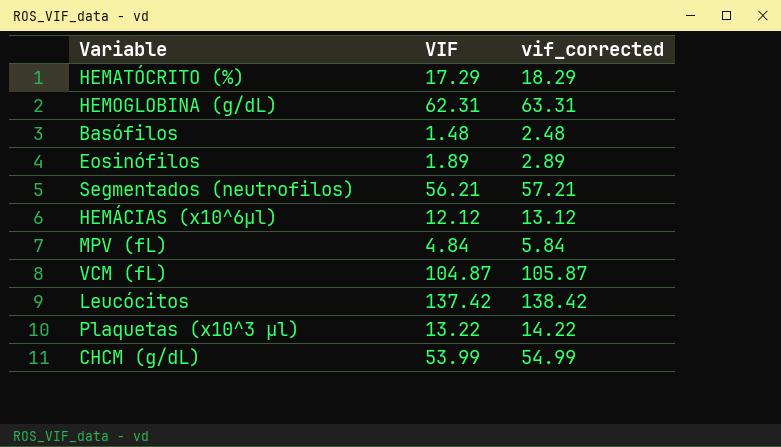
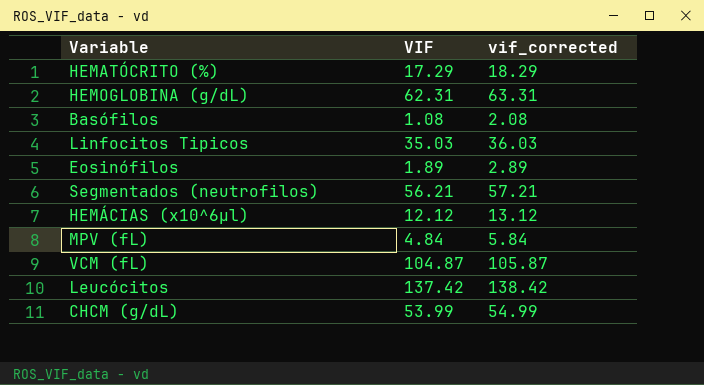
row Plaquetas (x10^3 μl): 13.22 | 14.22 -> none
Basófilos | VIF: 1.48 -> 1.08
Basófilos | vif_corrected: 2.48 -> 2.08
row Linfocitos Tipicos: none -> 35.03 | 36.03

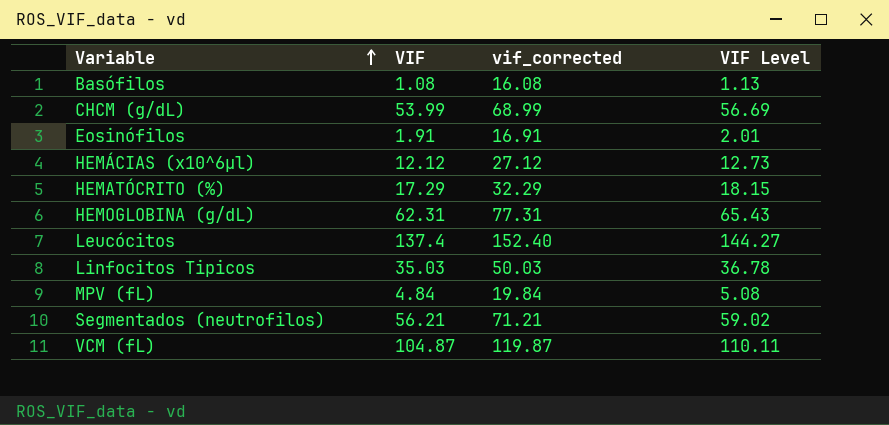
row order: none -> Variable ascending
column vif_corrected | formula: [VIF] + 1 -> [VIF] + 15
column VIF Level | formula: none -> [VIF] * 1.05
Eosinófilos | VIF: 1.89 -> 1.91
Leucócitos | VIF: 137.42 -> 137.4

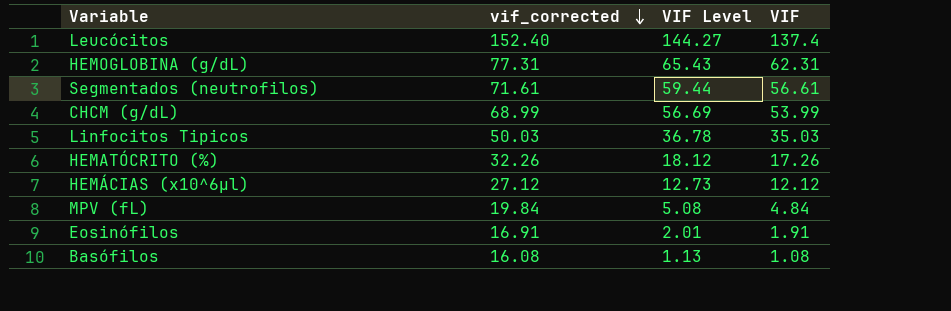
row order: Variable ascending -> vif_corrected descending
column VIF | position: 2 -> 4
row VCM (fL): 104.87 | 119.87 | 110.11 -> none
Segmentados (neutrofilos) | vif_corrected: 71.21 -> 71.61
Segmentados (neutrofilos) | VIF Level: 59.02 -> 59.44
Segmentados (neutrofilos) | VIF: 56.21 -> 56.61
HEMATÓCRITO (%) | vif_corrected: 32.29 -> 32.26
HEMATÓCRITO (%) | VIF Level: 18.15 -> 18.12
HEMATÓCRITO (%) | VIF: 17.29 -> 17.26

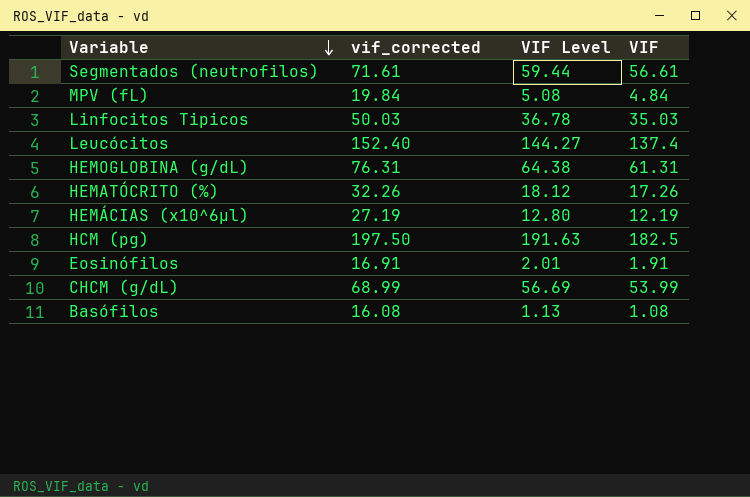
row order: vif_corrected descending -> Variable descending
HEMOGLOBINA (g/dL) | vif_corrected: 77.31 -> 76.31
HEMOGLOBINA (g/dL) | VIF Level: 65.43 -> 64.38
HEMOGLOBINA (g/dL) | VIF: 62.31 -> 61.31
HEMÁCIAS (x10^6μl) | vif_corrected: 27.12 -> 27.19
HEMÁCIAS (x10^6μl) | VIF Level: 12.73 -> 12.80
HEMÁCIAS (x10^6μl) | VIF: 12.12 -> 12.19
row HCM (pg): none -> 197.50 | 191.63 | 182.5

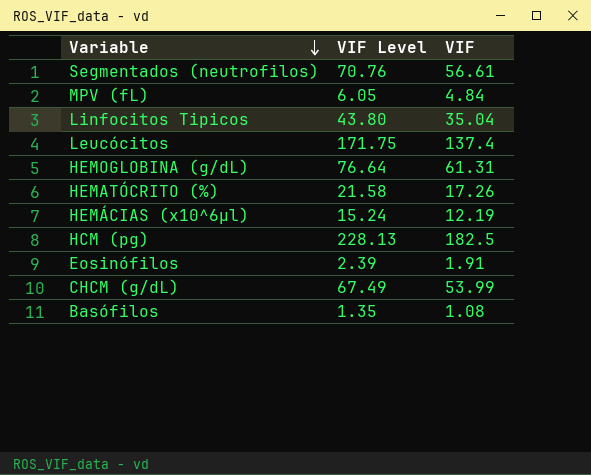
column vif_corrected | formula: [VIF] + 15 -> none
column VIF Level | formula: [VIF] * 1.05 -> [VIF] * 1.25
Linfocitos Tipicos | VIF: 35.03 -> 35.04

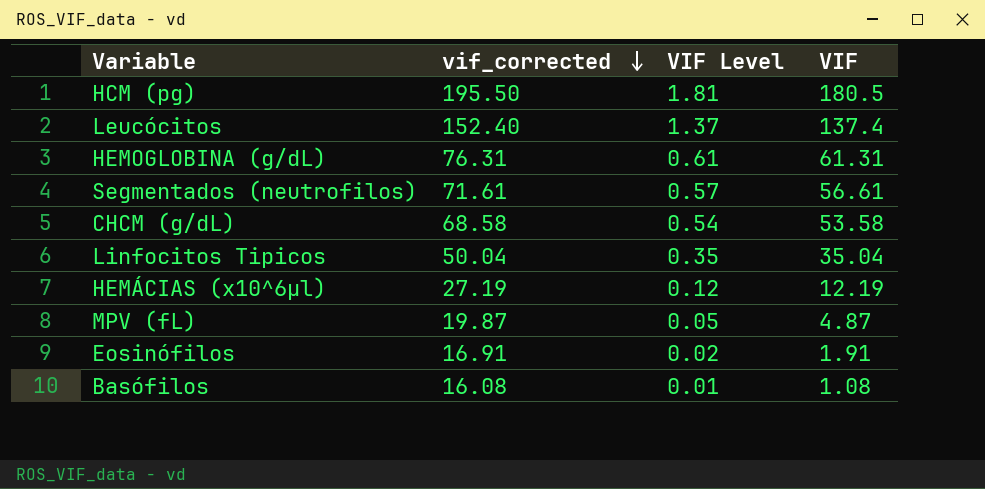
row order: Variable descending -> vif_corrected descending
column vif_corrected | formula: none -> [VIF] + 15
column VIF Level | formula: [VIF] * 1.25 -> [VIF] * 0.01
row HEMATÓCRITO (%): 21.58 | 17.26 -> none
HCM (pg) | VIF: 182.5 -> 180.5
CHCM (g/dL) | VIF: 53.99 -> 53.58
MPV (fL) | VIF: 4.84 -> 4.87

